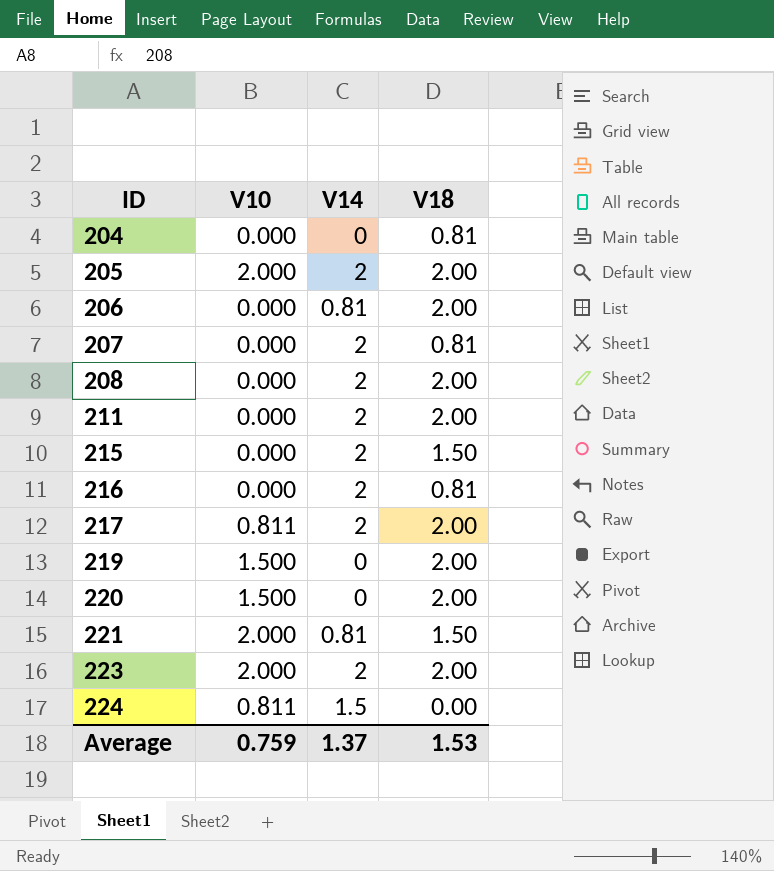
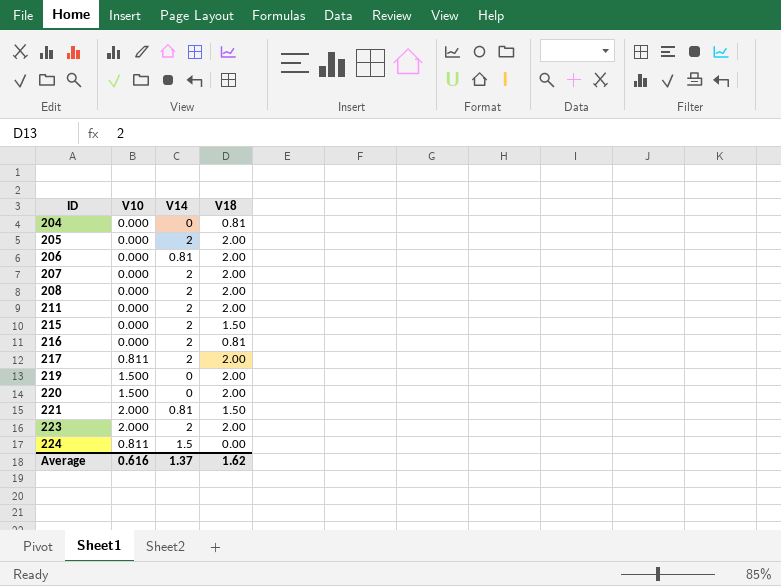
205 | V10: 2.000 -> 0.000
207 | V18: 0.81 -> 2.00
Average | V10: 0.759 -> 0.616
Average | V18: 1.53 -> 1.62

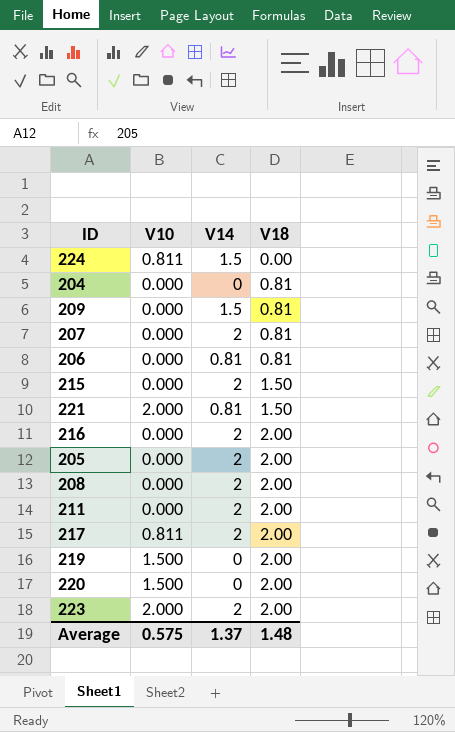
row order: ID ascending -> V18 ascending
row 209: none -> 0.000 | 1.5 | 0.81
207 | V18: 2.00 -> 0.81
206 | V18: 2.00 -> 0.81
216 | V18: 0.81 -> 2.00
Average | V10: 0.616 -> 0.575
Average | V18: 1.62 -> 1.48

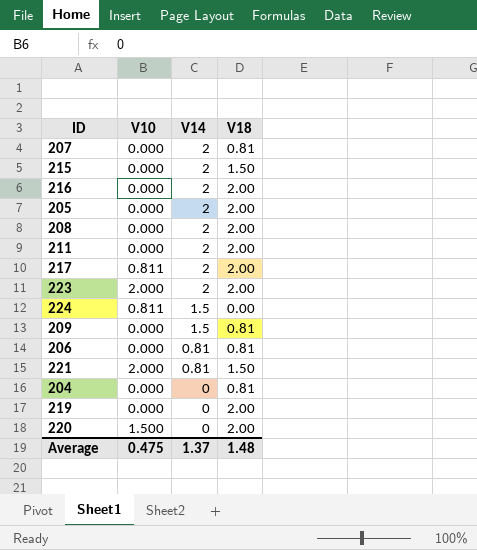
row order: V18 ascending -> V14 descending
219 | V10: 1.500 -> 0.000
Average | V10: 0.575 -> 0.475

